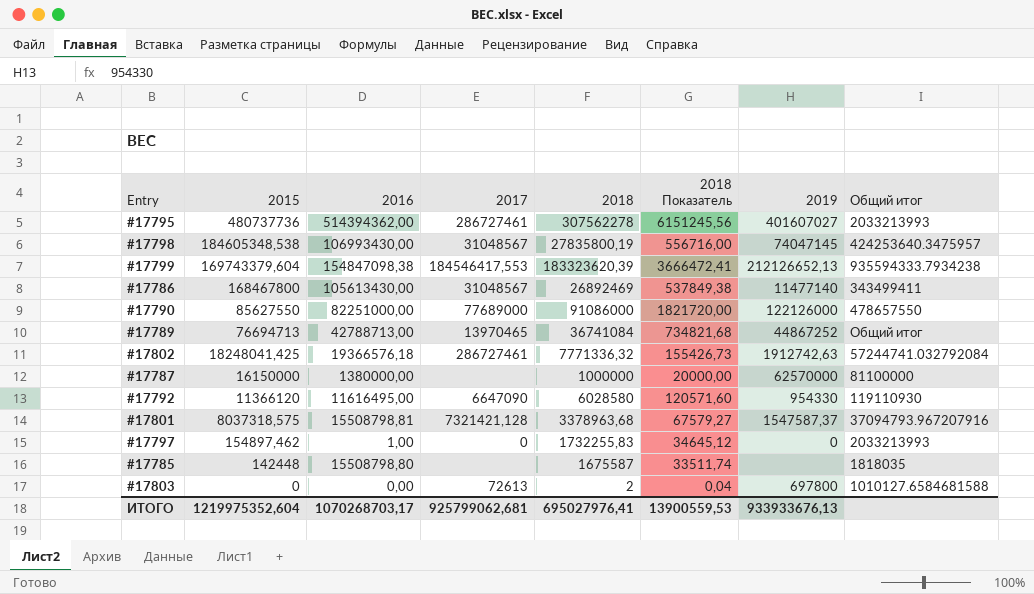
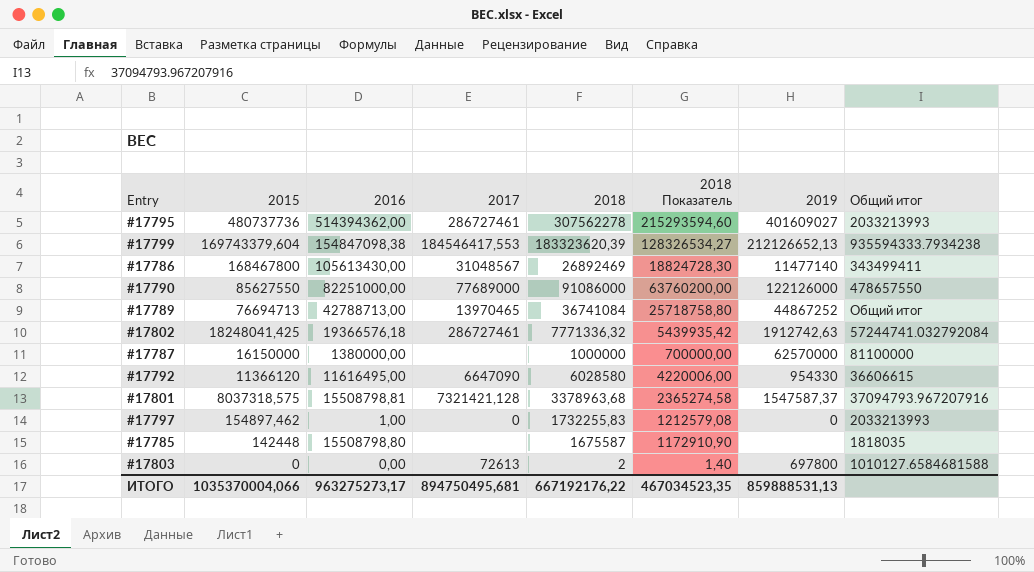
column 2018 Показатель | formula: [2018] * 0,02 -> [2018] * 0,7
row #17798: 184605348,538 | 106993430,00 | 31048567 | 27835800,19 | 556716,00 | 74047145 | 424253640.3475957 -> none
#17795 | 2019: 401607027 -> 401609027
#17792 | Общий итог: 119110930 -> 36606615
ИТОГО | 2015: 1219975352,604 -> 1035370004,066
ИТОГО | 2016: 1070268703,17 -> 963275273,17
ИТОГО | 2017: 925799062,681 -> 894750495,681
ИТОГО | 2018: 695027976,41 -> 667192176,22
ИТОГО | 2018 Показатель: 13900559,53 -> 467034523,35
ИТОГО | 2019: 933933676,13 -> 859888531,13

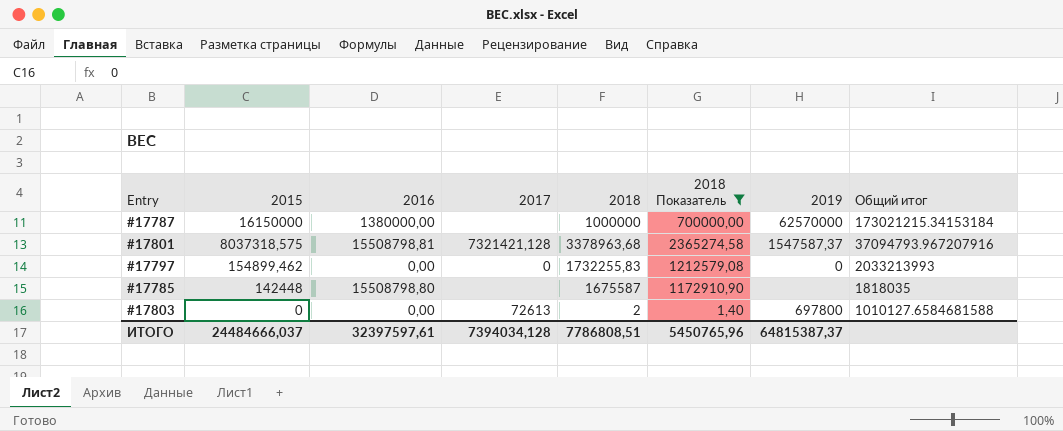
filter: none -> 2018 Показатель <= 2365274,58
#17787 | Общий итог: 81100000 -> 173021215.34153184
#17797 | 2015: 154897,462 -> 154899,462
#17797 | 2016: 1,00 -> 0,00
ИТОГО | 2015: 1035370004,066 -> 24484666,037
ИТОГО | 2016: 963275273,17 -> 32397597,61
ИТОГО | 2017: 894750495,681 -> 7394034,128
ИТОГО | 2018: 667192176,22 -> 7786808,51
ИТОГО | 2018 Показатель: 467034523,35 -> 5450765,96
ИТОГО | 2019: 859888531,13 -> 64815387,37

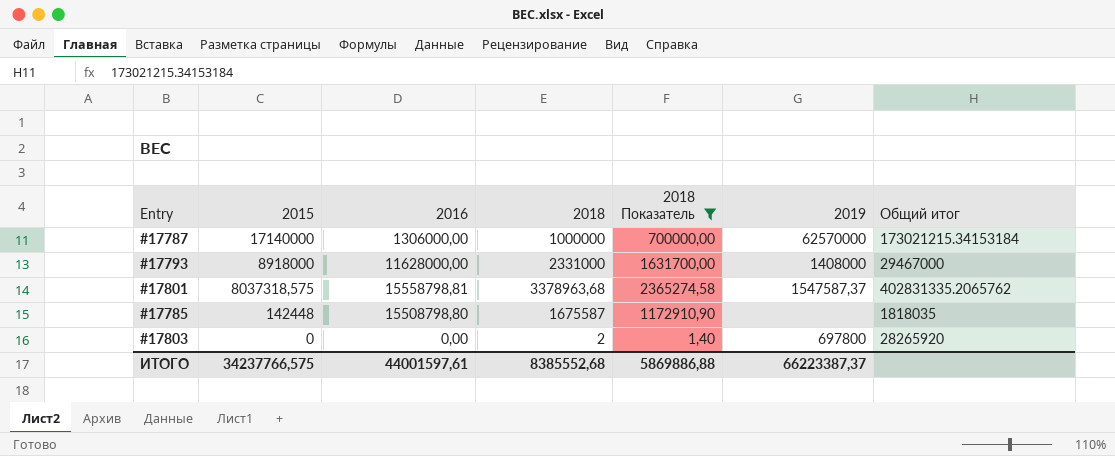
column 2017 | position: 4 -> none
row #17797: 154899,462 | 0,00 | 0 | 1732255,83 | 1212579,08 | 0 | 2033213993 -> none
#17787 | 2015: 16150000 -> 17140000
#17787 | 2016: 1380000,00 -> 1306000,00
row #17793: none -> 8918000 | 11628000,00 | 2331000 | 1631700,00 | 1408000 | 29467000
#17801 | 2016: 15508798,81 -> 15558798,81
#17801 | Общий итог: 37094793.967207916 -> 402831335.2065762
#17803 | Общий итог: 1010127.6584681588 -> 28265920
ИТОГО | 2015: 24484666,037 -> 34237766,575
ИТОГО | 2016: 32397597,61 -> 44001597,61
ИТОГО | 2018: 7786808,51 -> 8385552,68
ИТОГО | 2018 Показатель: 5450765,96 -> 5869886,88
ИТОГО | 2019: 64815387,37 -> 66223387,37

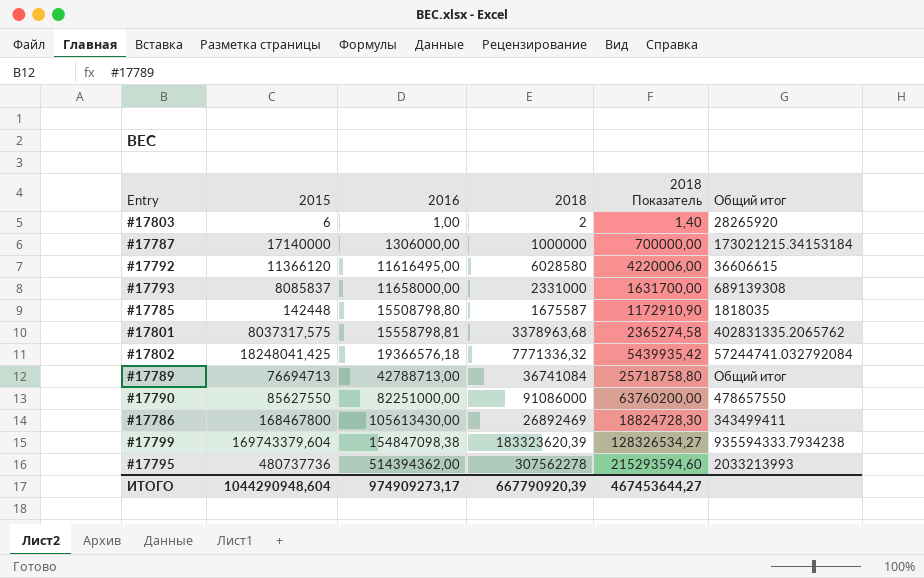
filter: 2018 Показатель <= 2365274,58 -> none
row order: 2015 descending -> 2016 ascending
column 2019 | position: 6 -> none
#17803 | 2015: 0 -> 6
#17803 | 2016: 0,00 -> 1,00
#17793 | 2015: 8918000 -> 8085837
#17793 | 2016: 11628000,00 -> 11658000,00
#17793 | Общий итог: 29467000 -> 689139308
#17801 | 2015: 8037318,575 -> 8037317,575
ИТОГО | 2015: 34237766,575 -> 1044290948,604
ИТОГО | 2016: 44001597,61 -> 974909273,17
ИТОГО | 2018: 8385552,68 -> 667790920,39
ИТОГО | 2018 Показатель: 5869886,88 -> 467453644,27

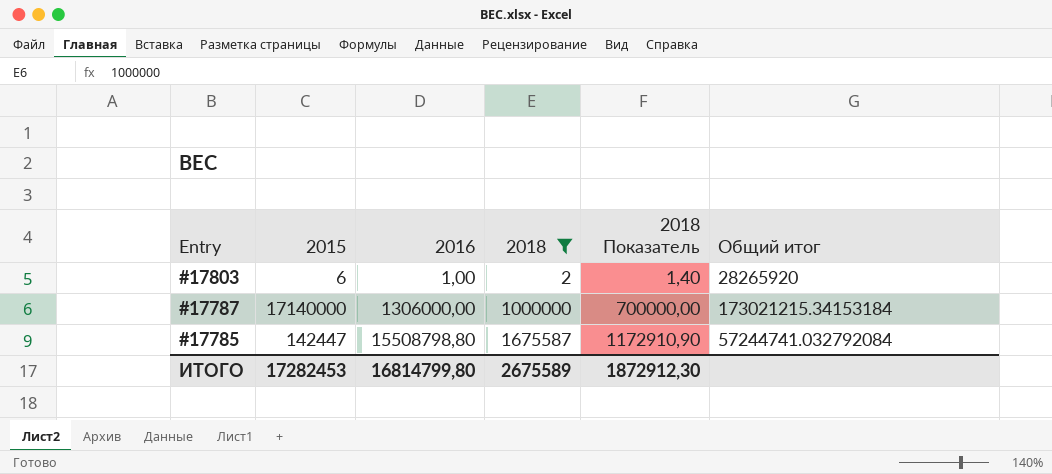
filter: none -> 2018 <= 1675587
#17785 | 2015: 142448 -> 142447
#17785 | Общий итог: 1818035 -> 57244741.032792084
ИТОГО | 2015: 1044290948,604 -> 17282453
ИТОГО | 2016: 974909273,17 -> 16814799,80
ИТОГО | 2018: 667790920,39 -> 2675589
ИТОГО | 2018 Показатель: 467453644,27 -> 1872912,30

